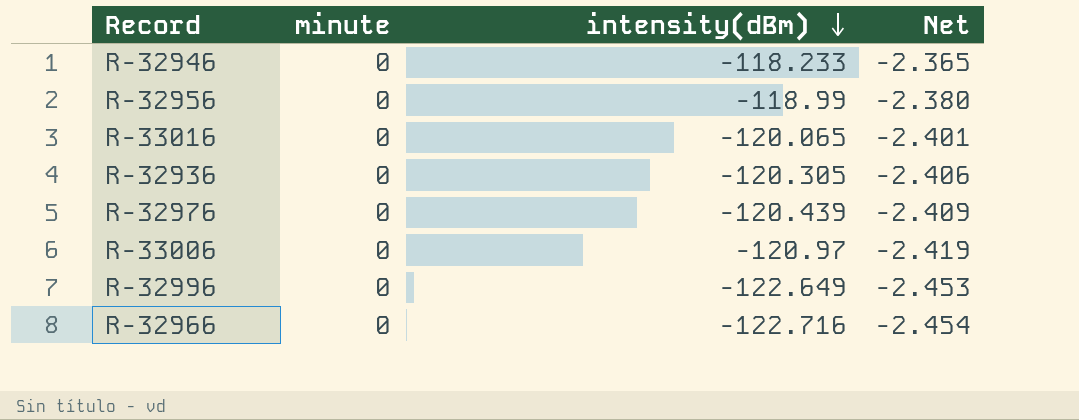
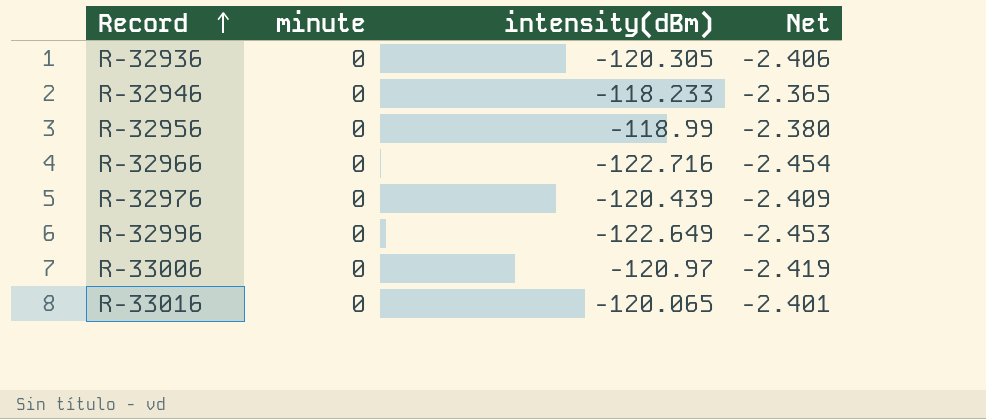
row order: intensity(dBm) descending -> Record ascending

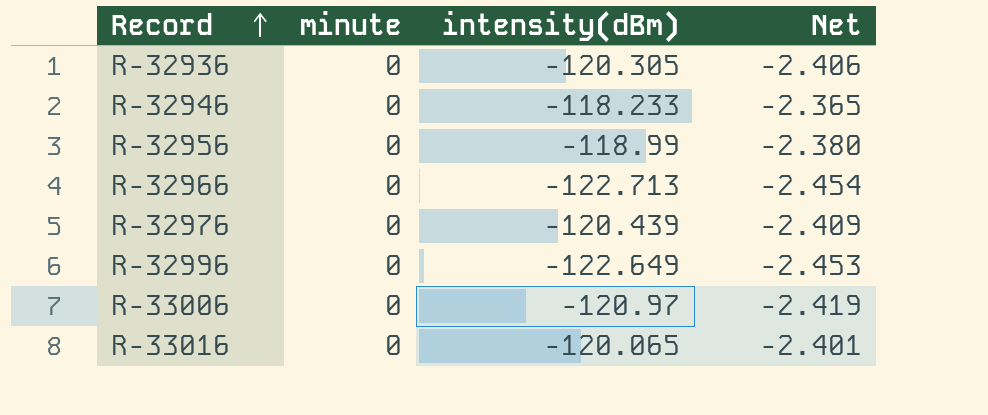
R-32966 | intensity(dBm): -122.716 -> -122.713

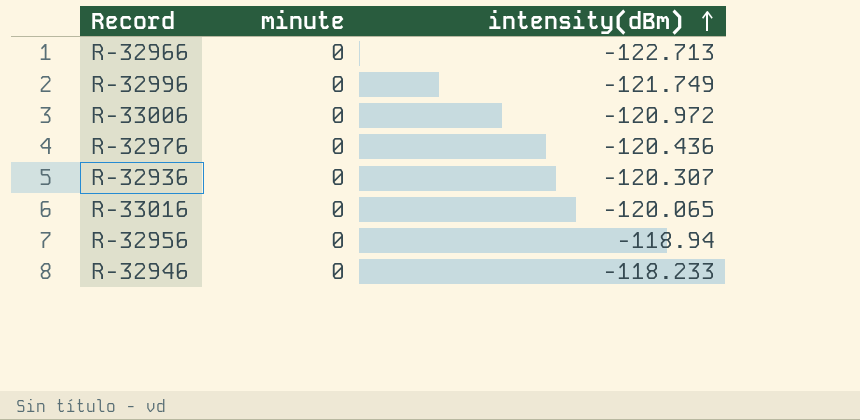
row order: Record ascending -> intensity(dBm) ascending
column Net | formula: [intensity(dBm)] * 0.02 -> none
R-32996 | intensity(dBm): -122.649 -> -121.749
R-33006 | intensity(dBm): -120.97 -> -120.972
R-32976 | intensity(dBm): -120.439 -> -120.436
R-32936 | intensity(dBm): -120.305 -> -120.307
R-32956 | intensity(dBm): -118.99 -> -118.94

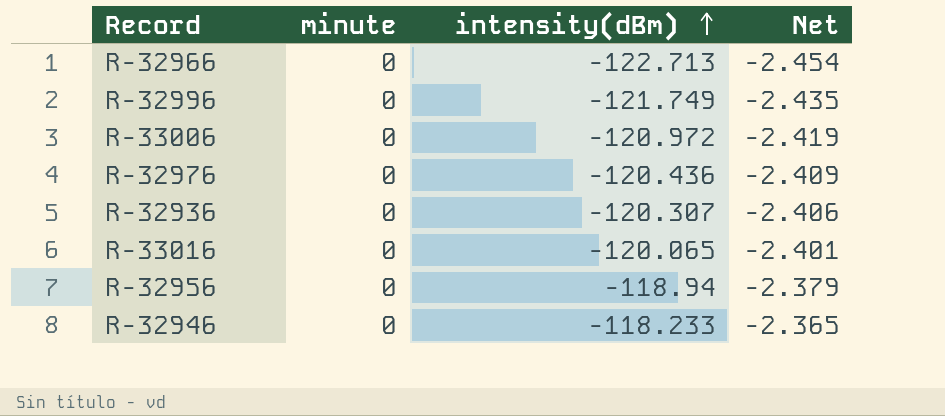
column Net | formula: none -> [intensity(dBm)] * 0.02

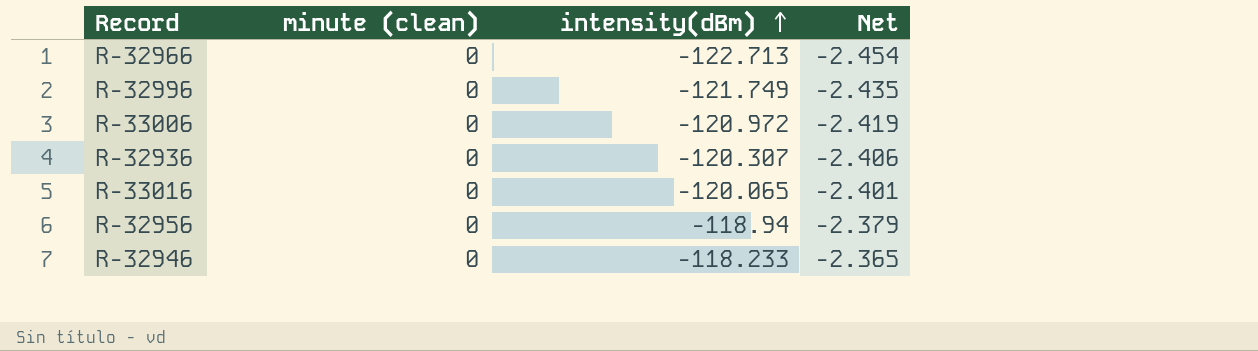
column name: minute -> minute (clean)
row R-32976: 0 | -120.436 | -2.409 -> none

